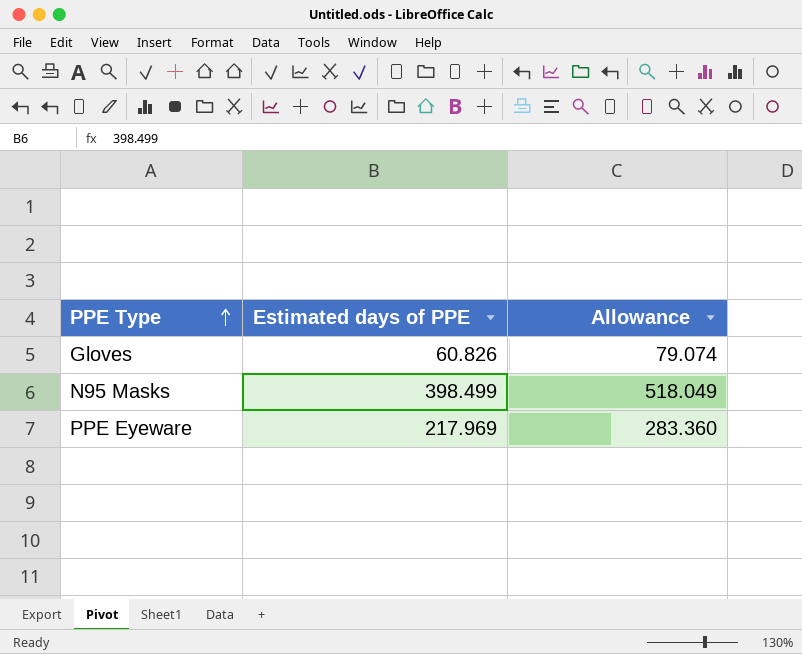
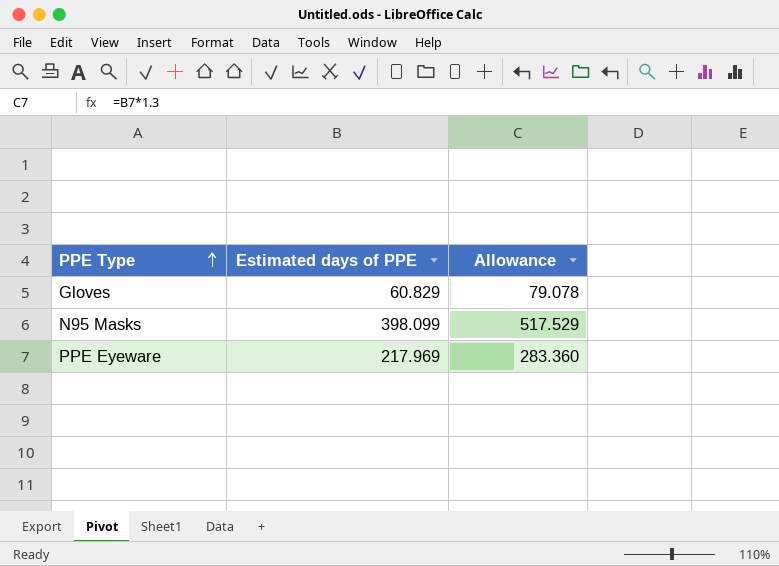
Gloves | Estimated days of PPE: 60.826 -> 60.829
Gloves | Allowance: 79.074 -> 79.078
N95 Masks | Estimated days of PPE: 398.499 -> 398.099
N95 Masks | Allowance: 518.049 -> 517.529

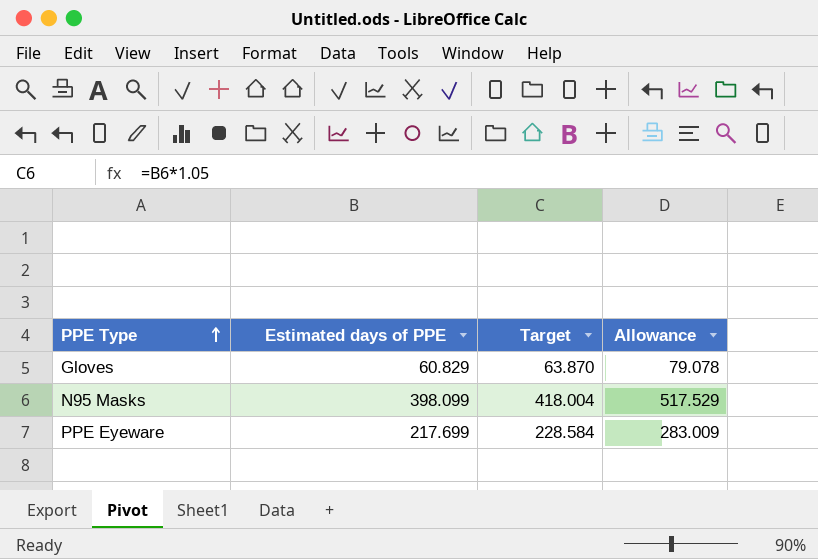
column Target | formula: none -> [Estimated days of PPE] * 1.05
PPE Eyeware | Estimated days of PPE: 217.969 -> 217.699
PPE Eyeware | Allowance: 283.360 -> 283.009

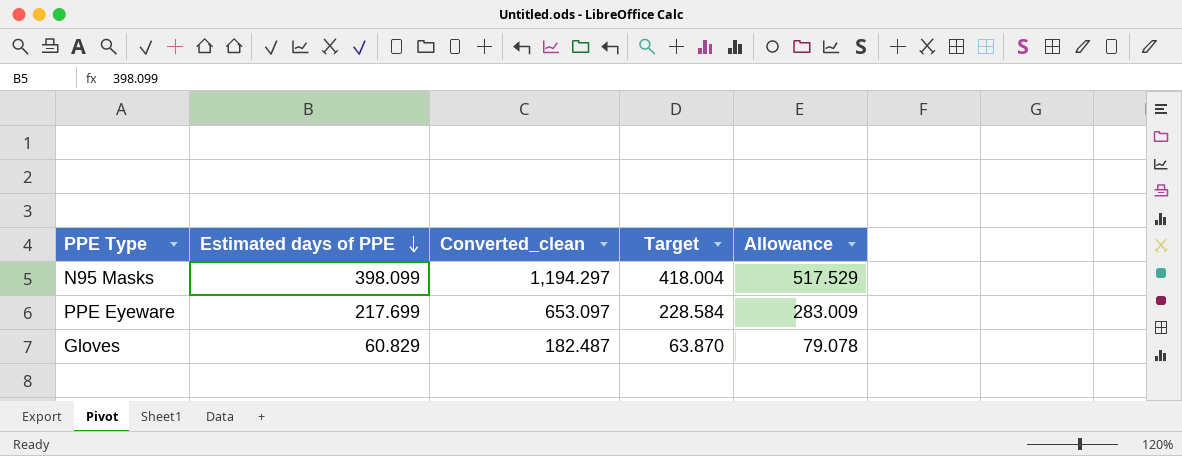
row order: PPE Type ascending -> Estimated days of PPE descending
column Converted_clean | formula: none -> [Estimated days of PPE] * 3

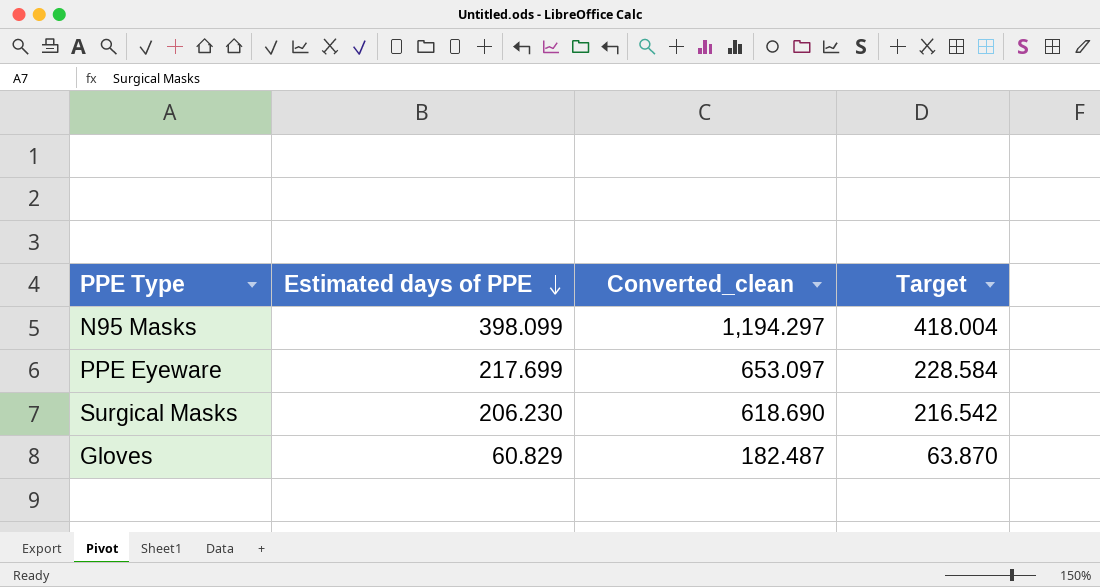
column Allowance | formula: [Estimated days of PPE] * 1.3 -> none
row Surgical Masks: none -> 206.230 | 618.690 | 216.542

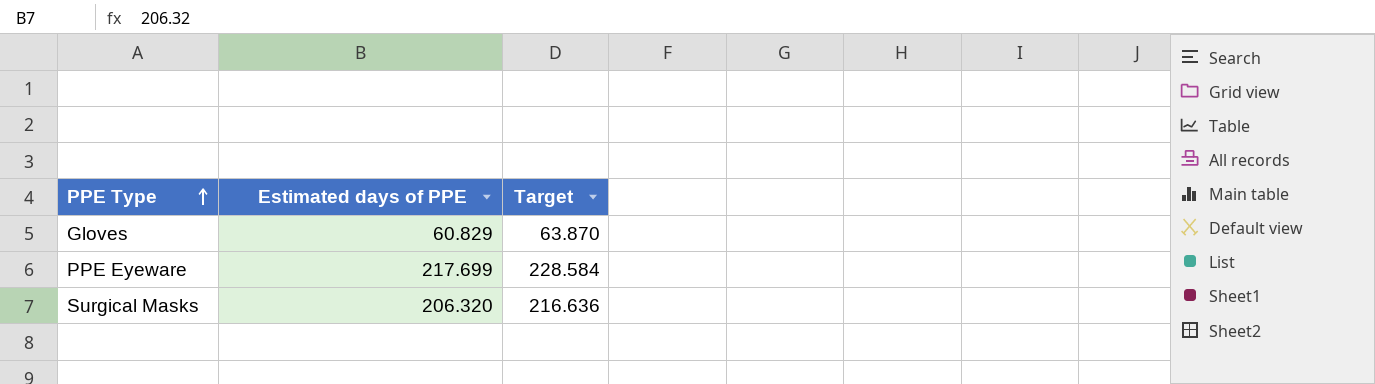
row order: Estimated days of PPE descending -> PPE Type ascending
column Converted_clean | formula: [Estimated days of PPE] * 3 -> none
row N95 Masks: 398.099 | 1,194.297 | 418.004 -> none
Surgical Masks | Estimated days of PPE: 206.230 -> 206.320
Surgical Masks | Target: 216.542 -> 216.636

